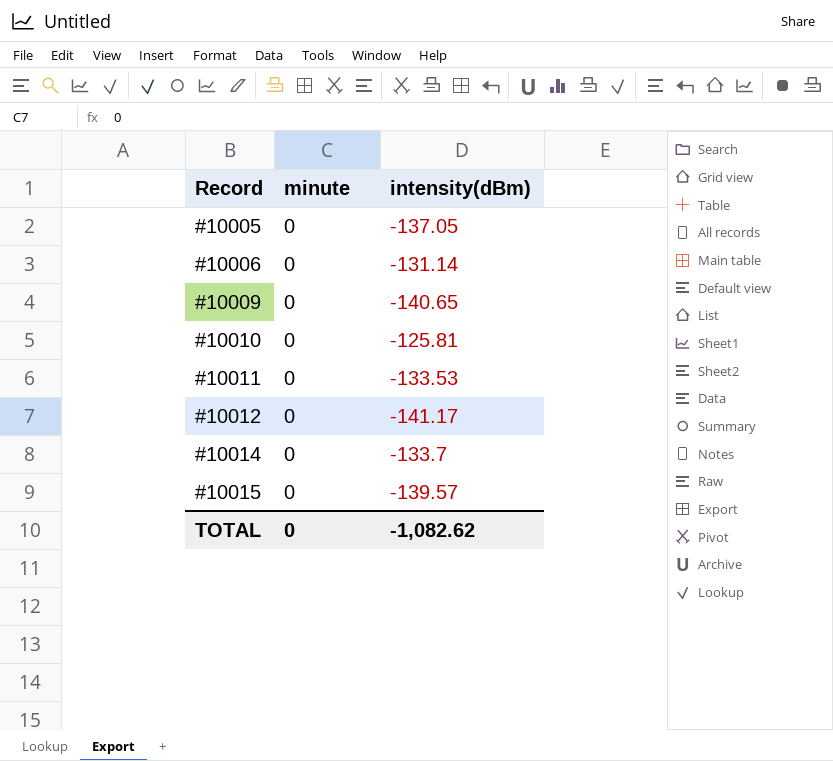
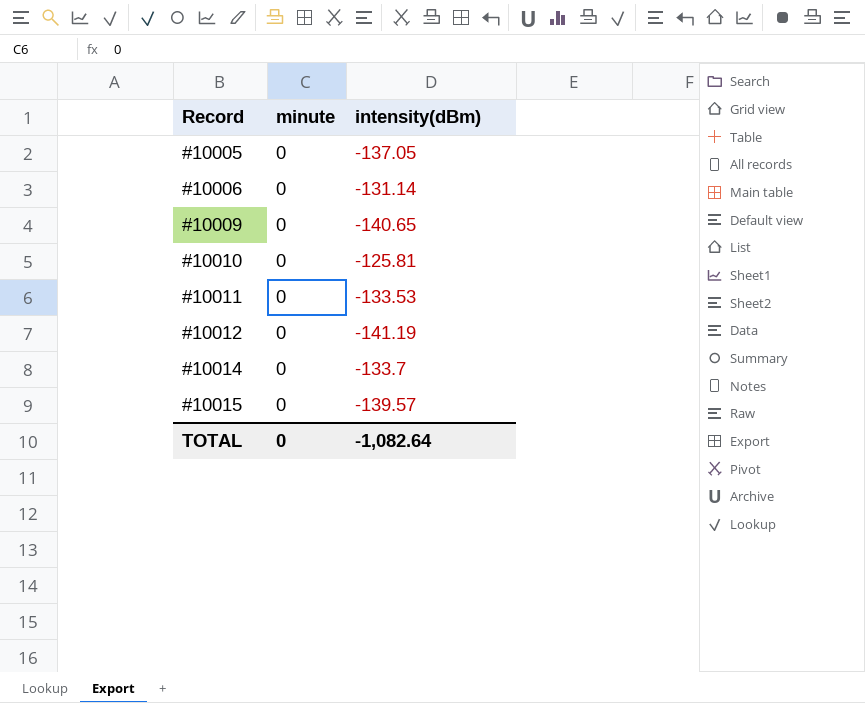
#10012 | intensity(dBm): -141.17 -> -141.19
TOTAL | intensity(dBm): -1,082.62 -> -1,082.64

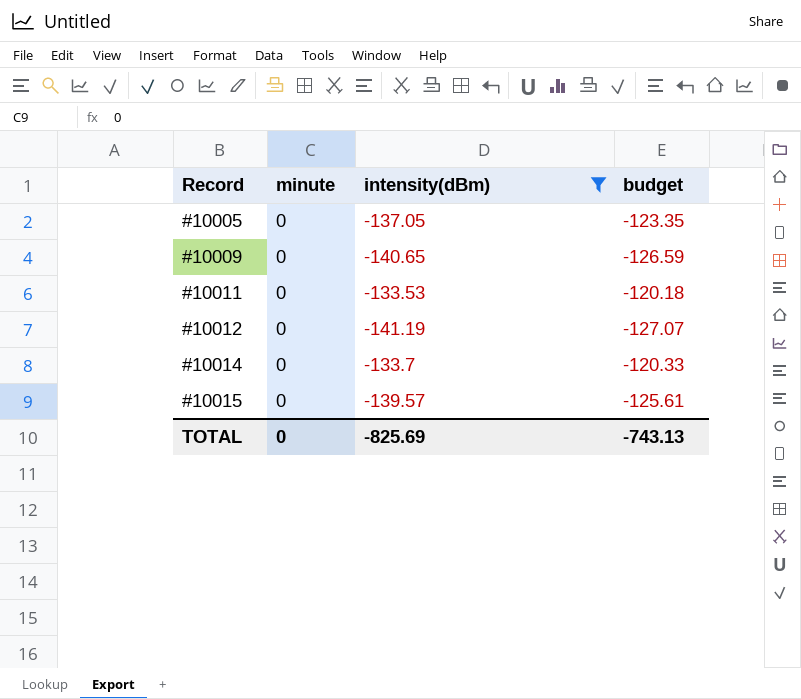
filter: none -> intensity(dBm) <= -133.53
column budget | formula: none -> [intensity(dBm)] * 0.9
TOTAL | intensity(dBm): -1,082.64 -> -825.69

